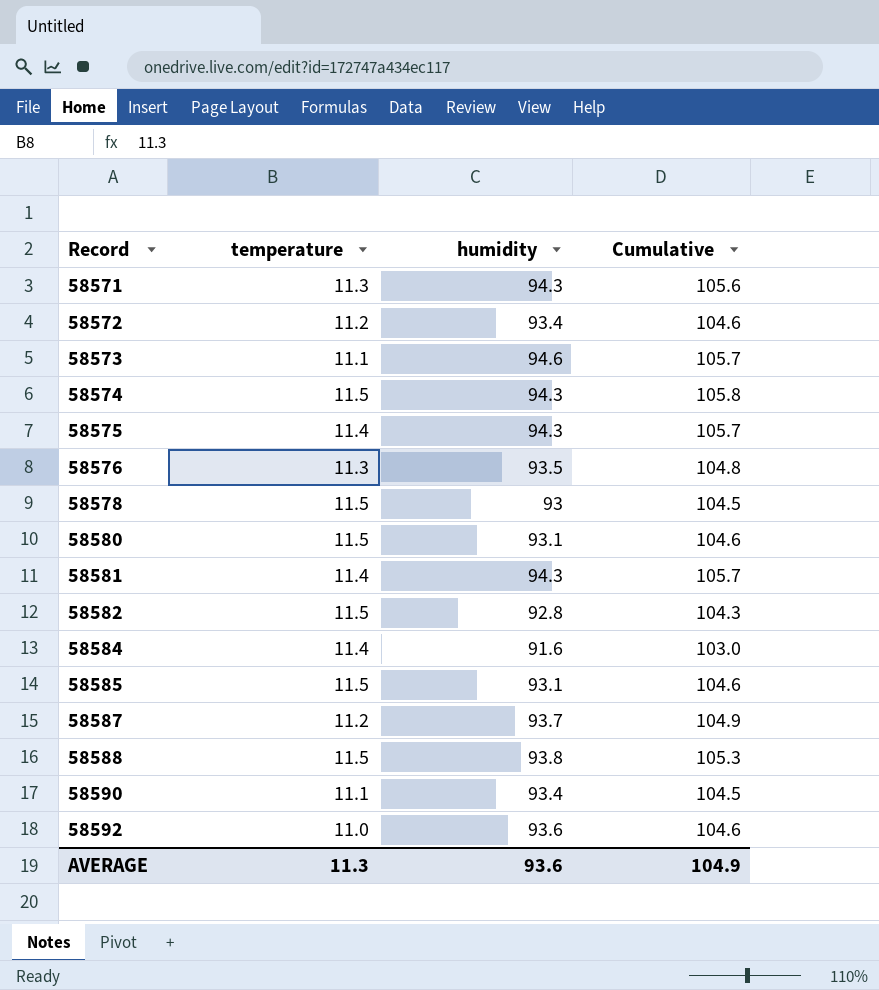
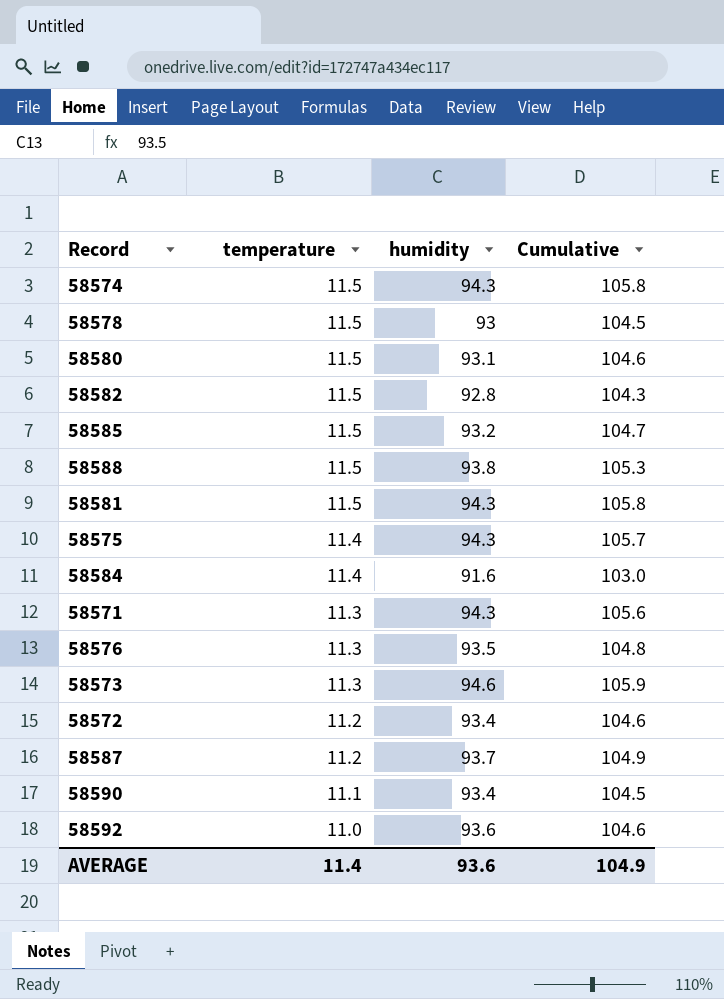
row order: Record ascending -> temperature descending
58585 | humidity: 93.1 -> 93.2
58585 | Cumulative: 104.6 -> 104.7
58581 | temperature: 11.4 -> 11.5
58581 | Cumulative: 105.7 -> 105.8
58573 | temperature: 11.1 -> 11.3
58573 | Cumulative: 105.7 -> 105.9
AVERAGE | temperature: 11.3 -> 11.4

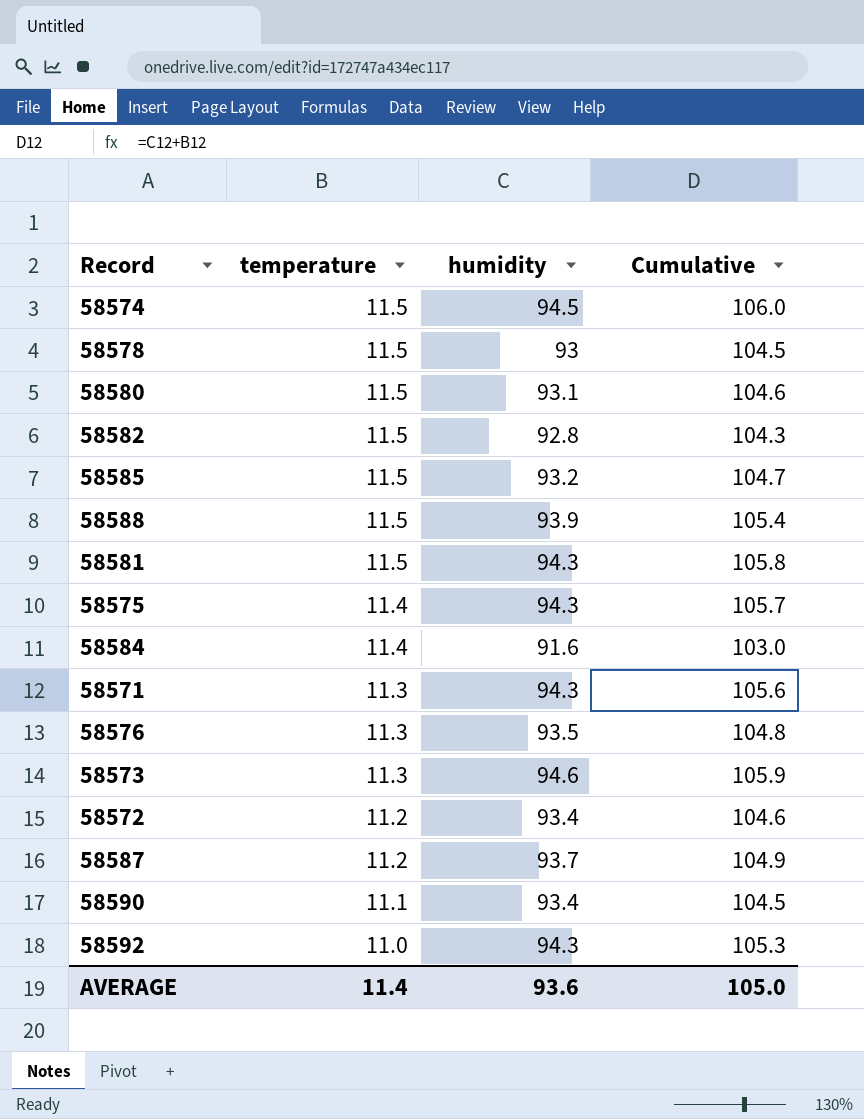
58574 | humidity: 94.3 -> 94.5
58574 | Cumulative: 105.8 -> 106.0
58588 | humidity: 93.8 -> 93.9
58588 | Cumulative: 105.3 -> 105.4
58592 | humidity: 93.6 -> 94.3
58592 | Cumulative: 104.6 -> 105.3
AVERAGE | Cumulative: 104.9 -> 105.0

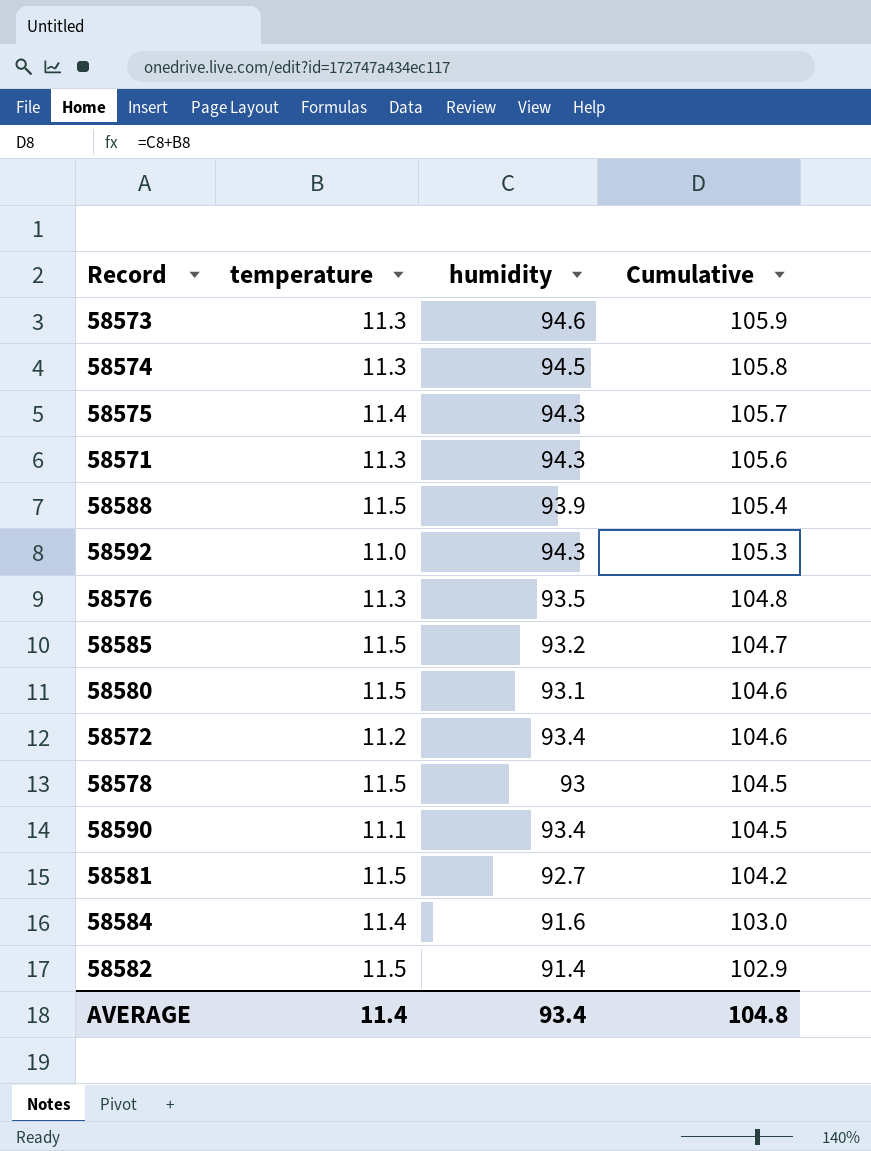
row order: temperature descending -> Cumulative descending
row 58587: 11.2 | 93.7 | 104.9 -> none
58574 | temperature: 11.5 -> 11.3
58574 | Cumulative: 106.0 -> 105.8
58581 | humidity: 94.3 -> 92.7
58581 | Cumulative: 105.8 -> 104.2
58582 | humidity: 92.8 -> 91.4
58582 | Cumulative: 104.3 -> 102.9
AVERAGE | humidity: 93.6 -> 93.4
AVERAGE | Cumulative: 105.0 -> 104.8

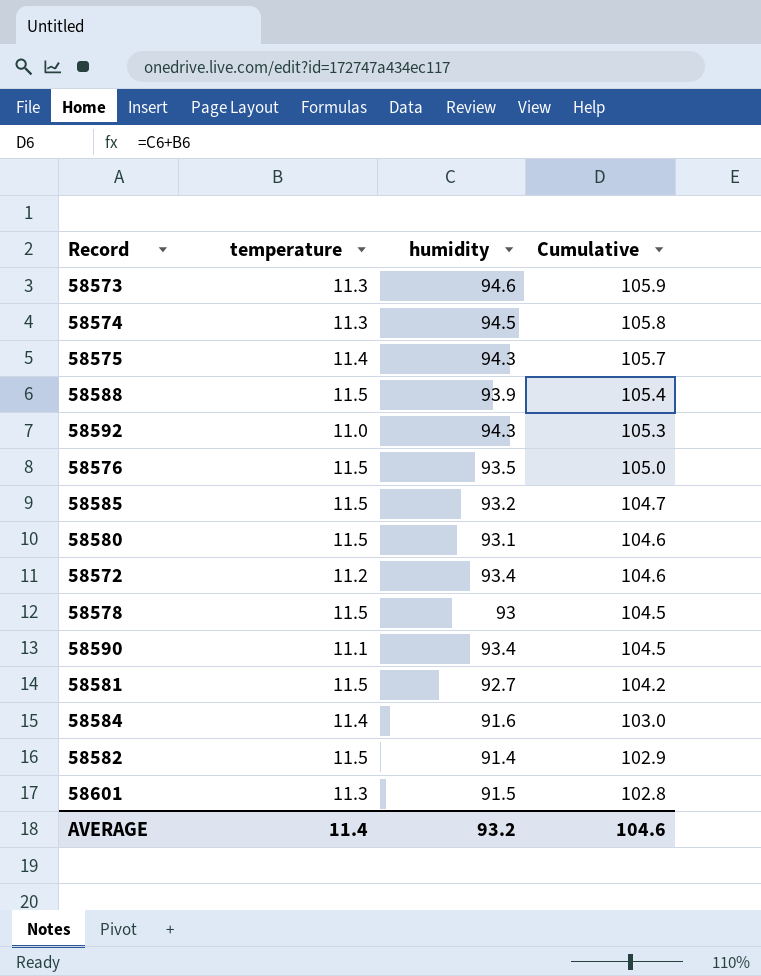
row 58571: 11.3 | 94.3 | 105.6 -> none
58576 | temperature: 11.3 -> 11.5
58576 | Cumulative: 104.8 -> 105.0
row 58601: none -> 11.3 | 91.5 | 102.8
AVERAGE | humidity: 93.4 -> 93.2
AVERAGE | Cumulative: 104.8 -> 104.6

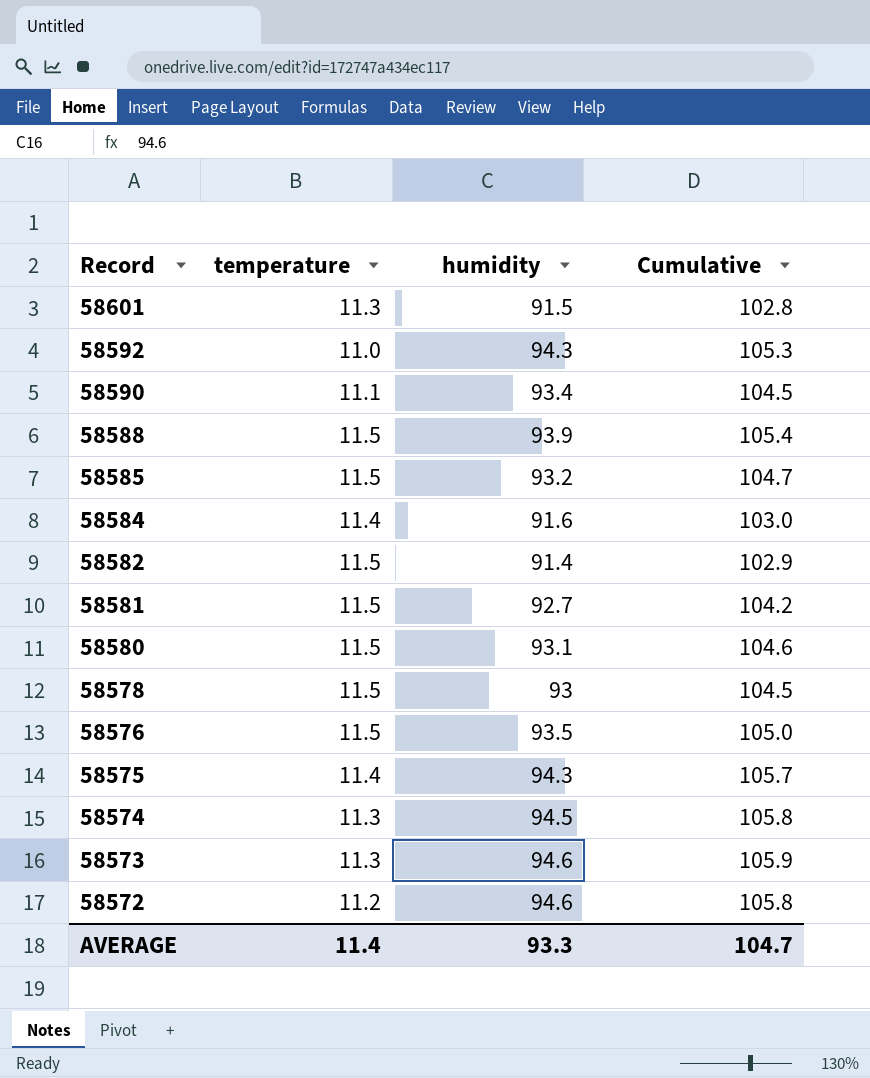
row order: Cumulative descending -> Record descending
58572 | humidity: 93.4 -> 94.6
58572 | Cumulative: 104.6 -> 105.8
AVERAGE | humidity: 93.2 -> 93.3
AVERAGE | Cumulative: 104.6 -> 104.7

